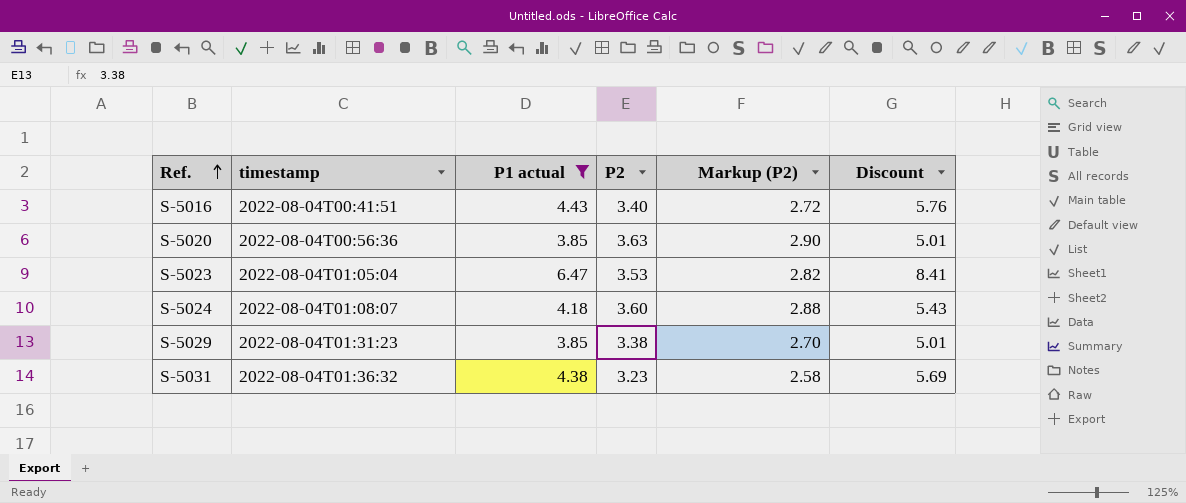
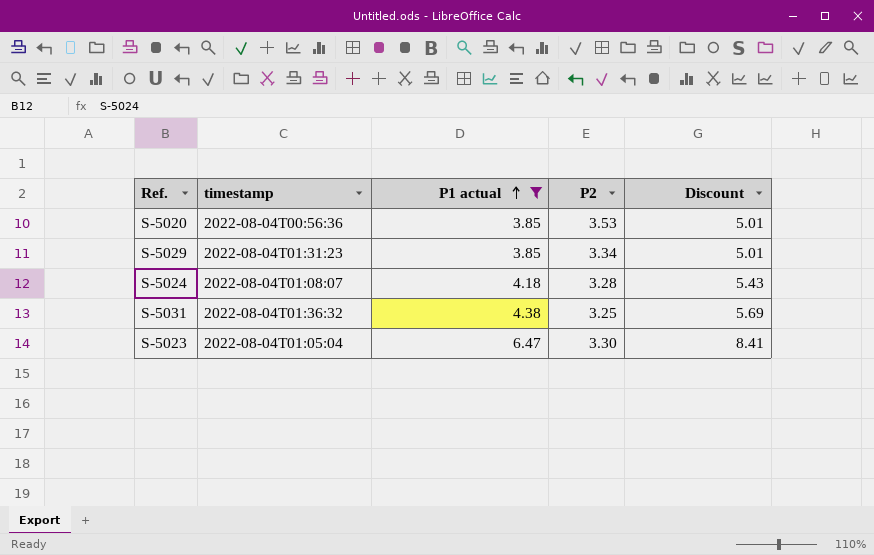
row order: Ref. ascending -> P1 actual ascending
column Markup (P2) | formula: [P2] * 0.8 -> none
row S-5016: 2022-08-04T00:41:51 | 4.43 | 3.40 | 2.72 | 5.76 -> none
S-5020 | P2: 3.63 -> 3.53
S-5029 | P2: 3.38 -> 3.34
S-5024 | P2: 3.60 -> 3.28
S-5031 | P2: 3.23 -> 3.25
S-5023 | P2: 3.53 -> 3.30

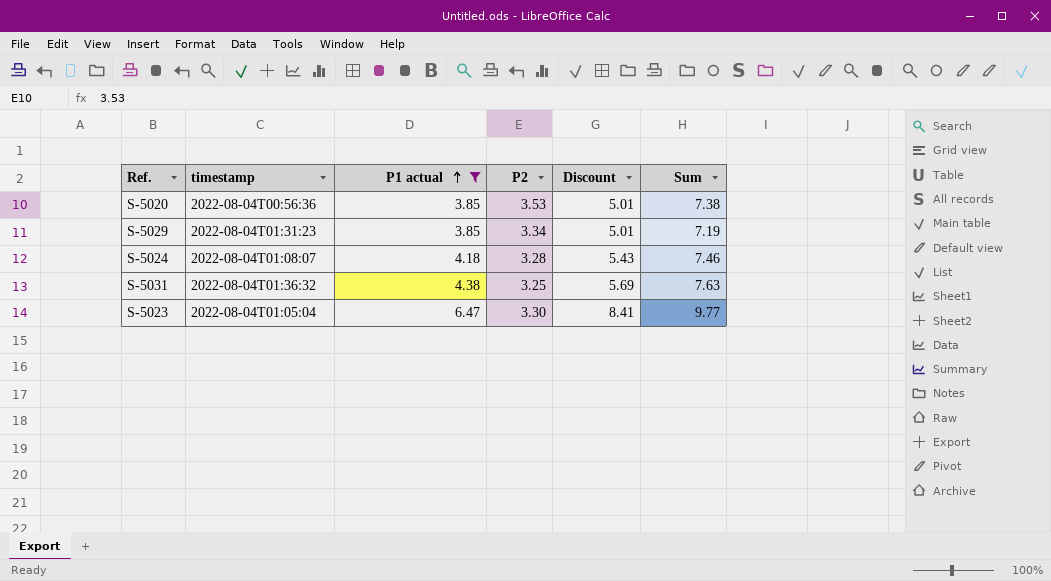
column Sum | formula: none -> [P1 actual] + [P2]

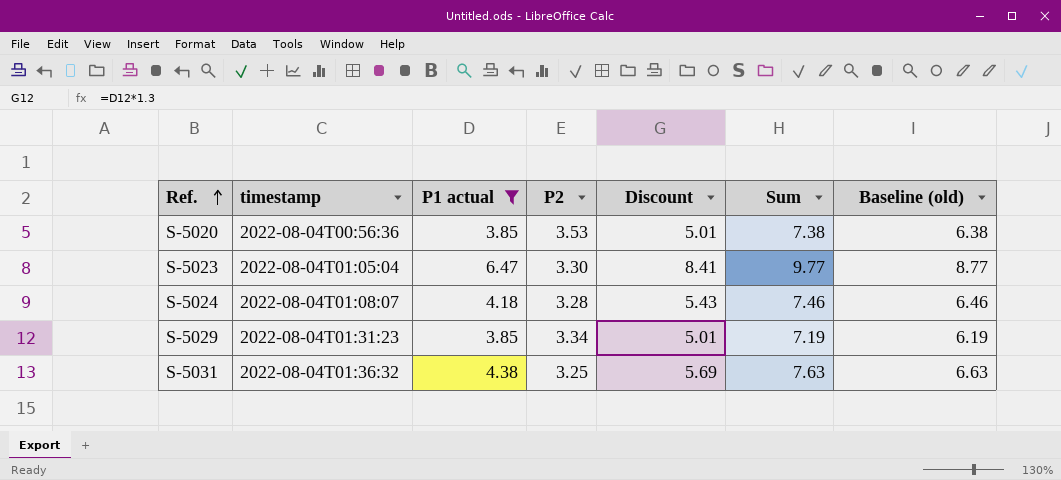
row order: P1 actual ascending -> Ref. ascending
column Baseline (old) | formula: none -> [Sum] - 1

